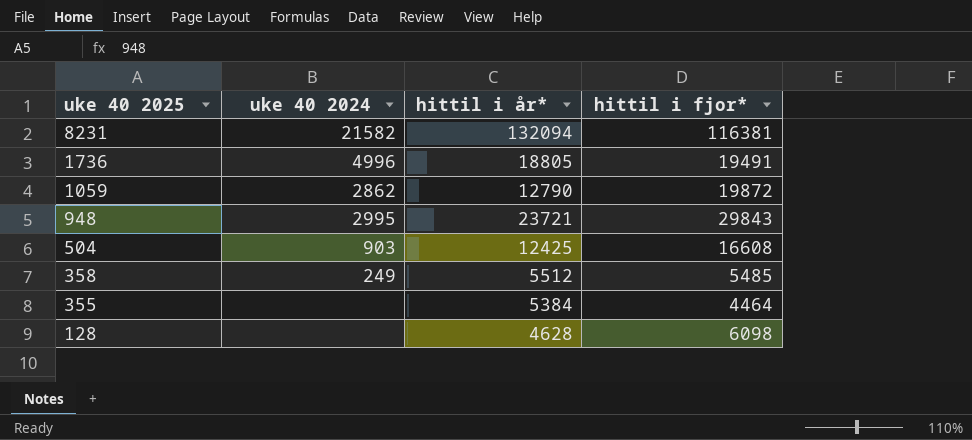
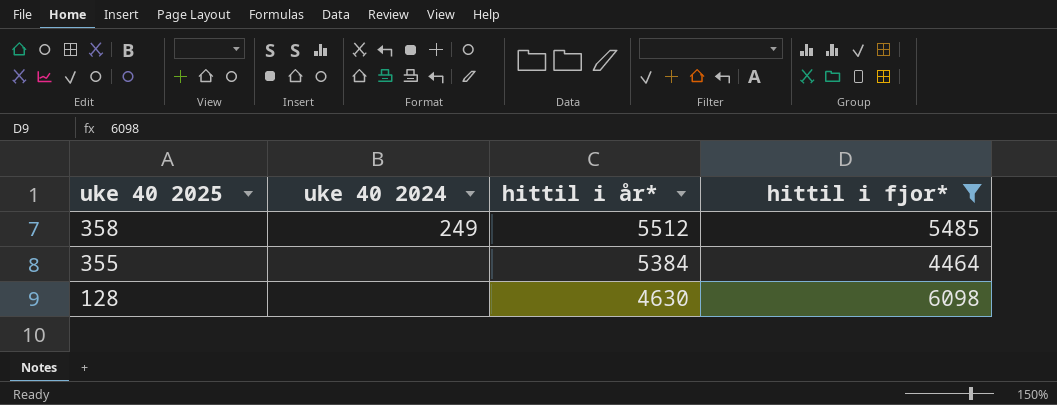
filter: none -> hittil i fjor* <= 6098
128 | hittil i år*: 4628 -> 4630

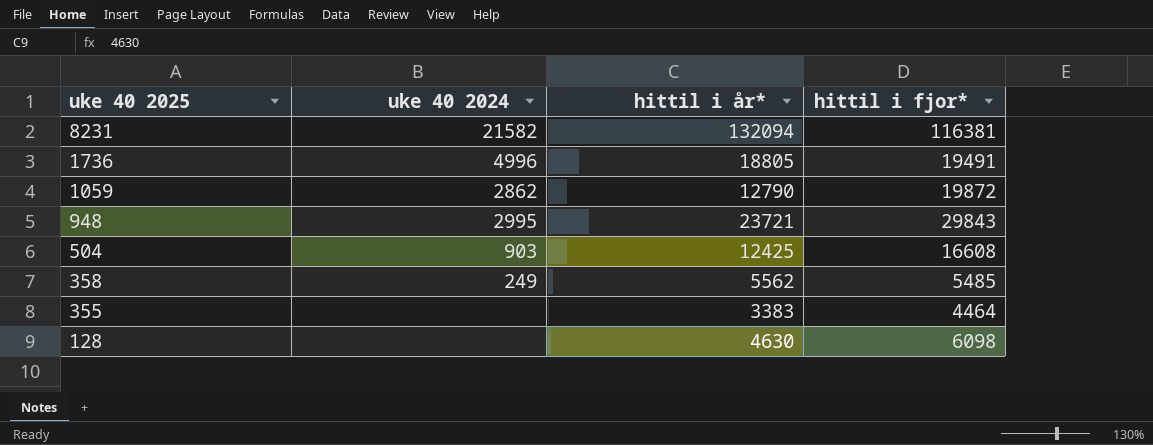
filter: hittil i fjor* <= 6098 -> none
358 | hittil i år*: 5512 -> 5562
355 | hittil i år*: 5384 -> 3383

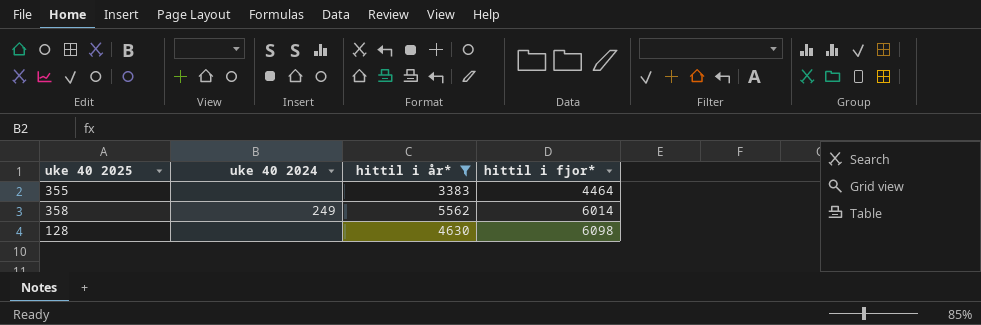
filter: none -> hittil i år* <= 5562
row order: uke 40 2025 descending -> hittil i fjor* ascending
358 | hittil i fjor*: 5485 -> 6014

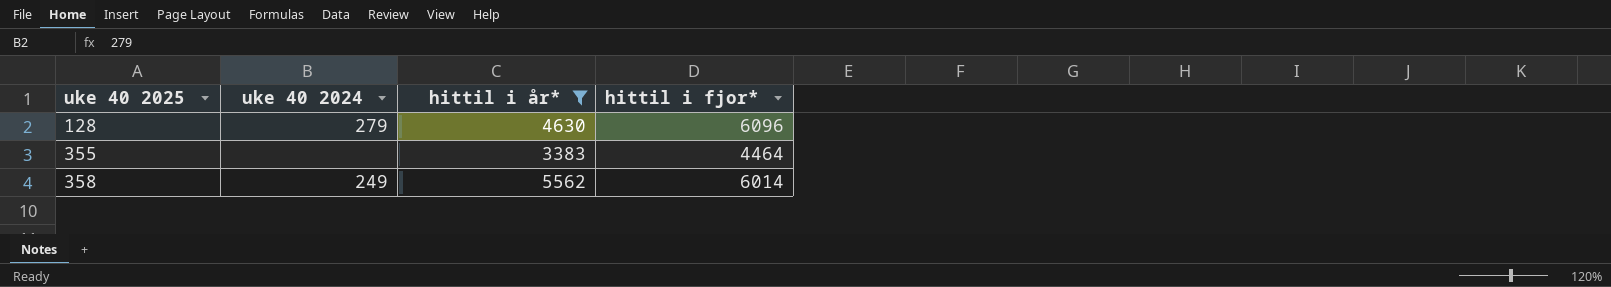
row order: hittil i fjor* ascending -> uke 40 2025 ascending
128 | uke 40 2024: none -> 279
128 | hittil i fjor*: 6098 -> 6096

